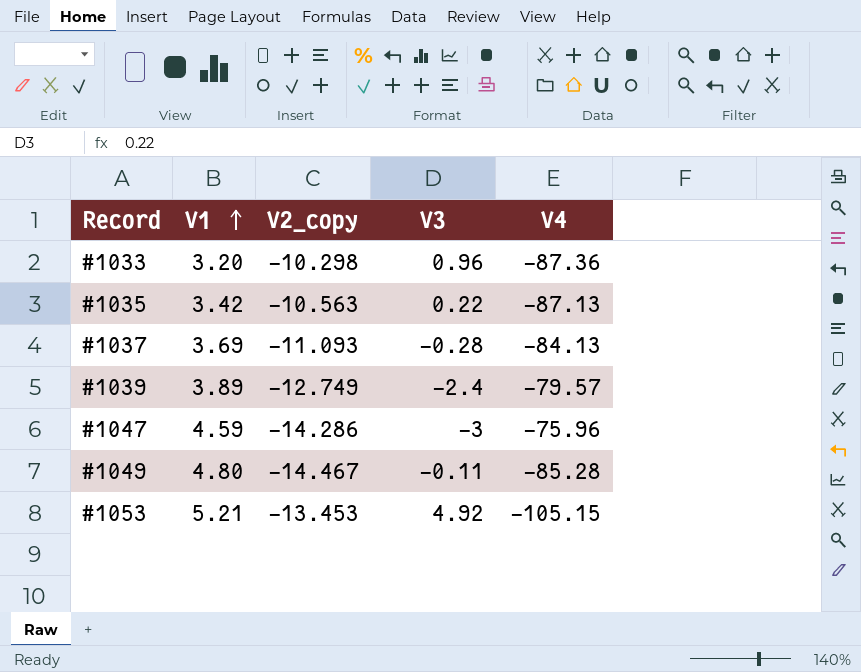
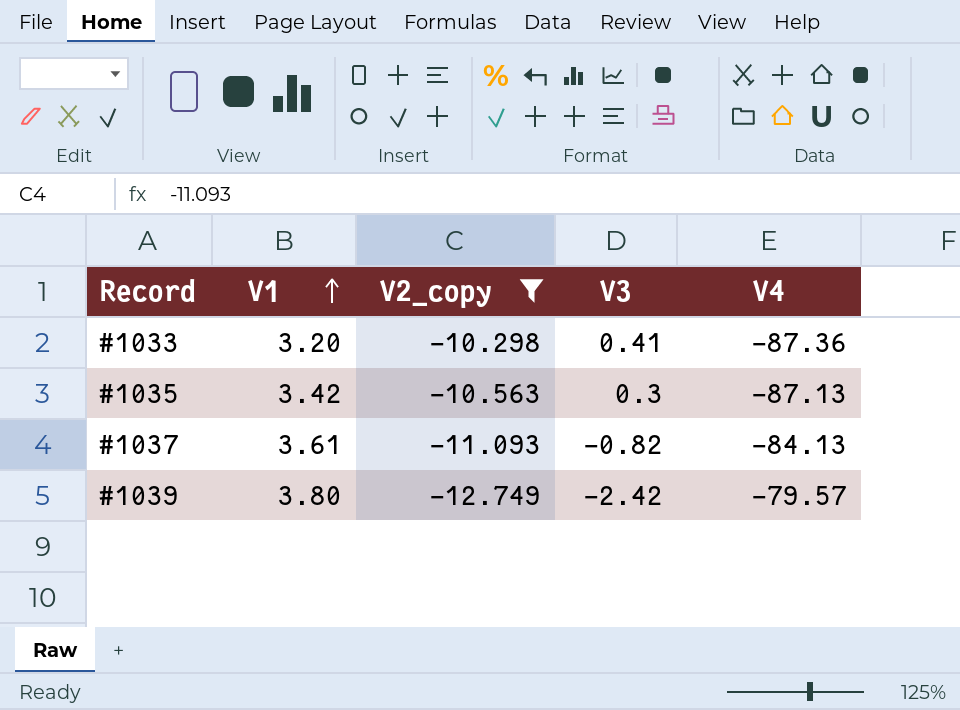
filter: none -> V2_copy >= -12.749
#1033 | V3: 0.96 -> 0.41
#1035 | V3: 0.22 -> 0.3
#1037 | V1: 3.69 -> 3.61
#1037 | V3: -0.28 -> -0.82
#1039 | V1: 3.89 -> 3.80
#1039 | V3: -2.4 -> -2.42

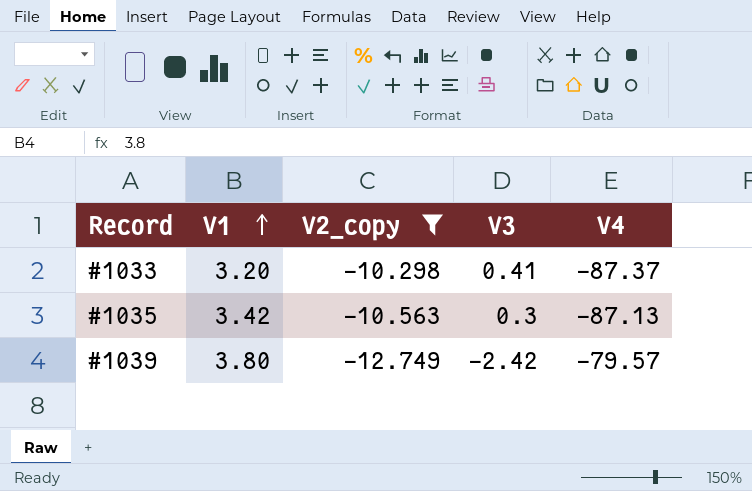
row #1037: 3.61 | -11.093 | -0.82 | -84.13 -> none
#1033 | V4: -87.36 -> -87.37

